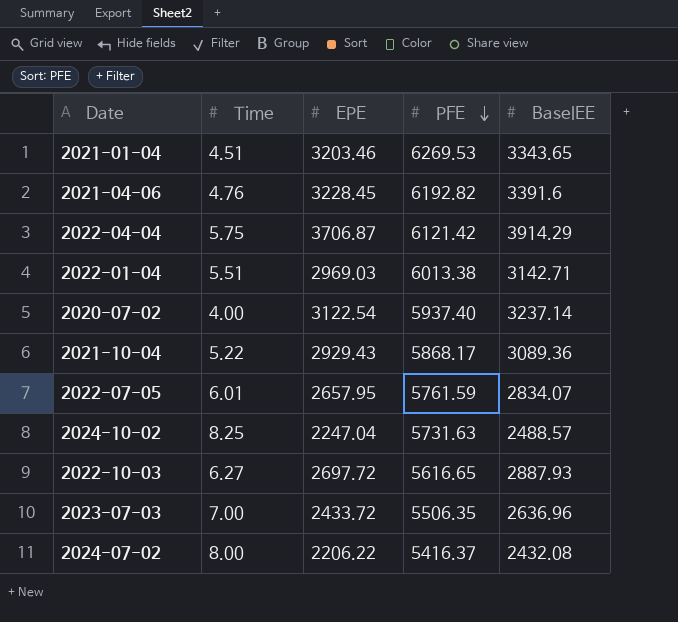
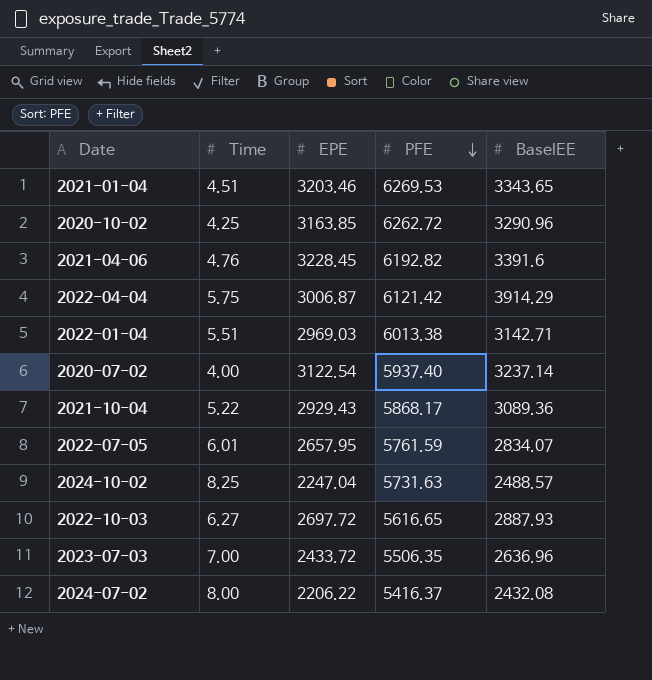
row 2020-10-02: none -> 4.25 | 3163.85 | 6262.72 | 3290.96
2022-04-04 | EPE: 3706.87 -> 3006.87

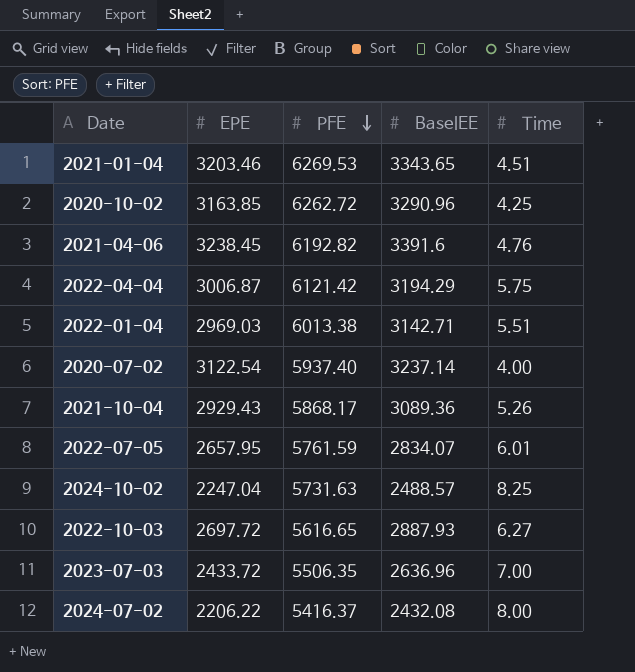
column Time | position: 2 -> 5
2021-04-06 | EPE: 3228.45 -> 3238.45
2022-04-04 | BaselEE: 3914.29 -> 3194.29
2021-10-04 | Time: 5.22 -> 5.26

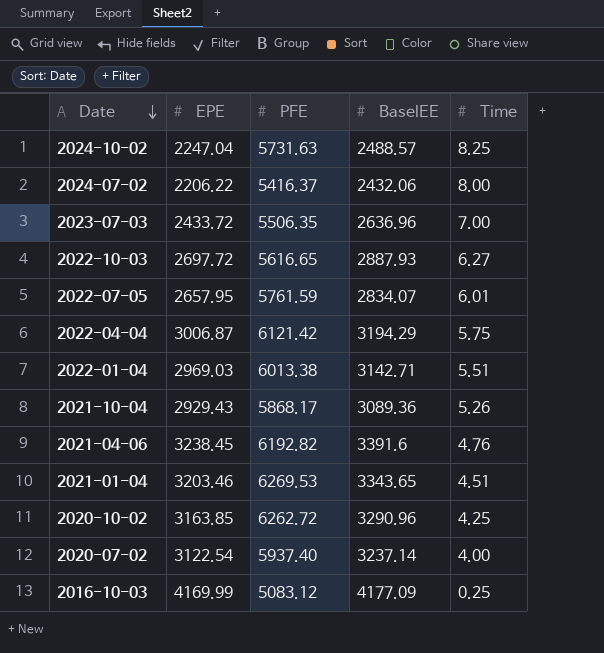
row order: PFE descending -> Date descending
2024-07-02 | BaselEE: 2432.08 -> 2432.06
row 2016-10-03: none -> 4169.99 | 5083.12 | 4177.09 | 0.25

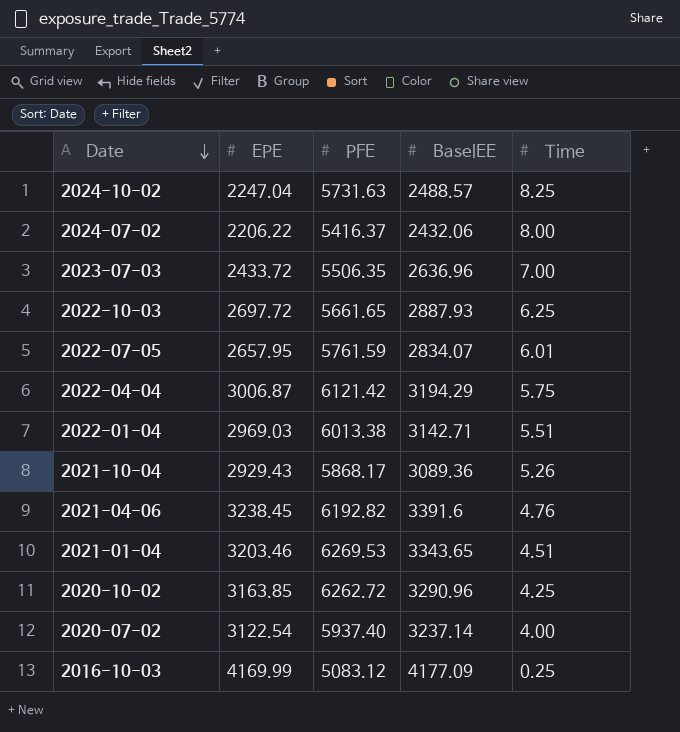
2022-10-03 | PFE: 5616.65 -> 5661.65
2022-10-03 | Time: 6.27 -> 6.25

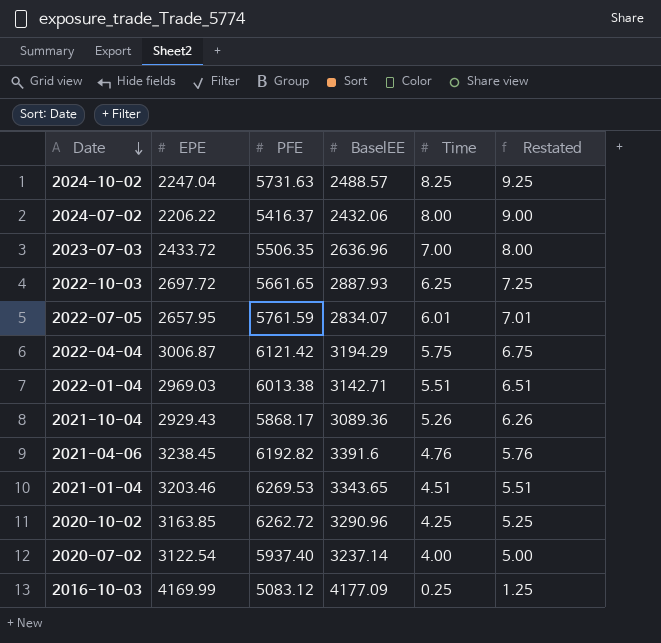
column Restated | formula: none -> [Time] + 1

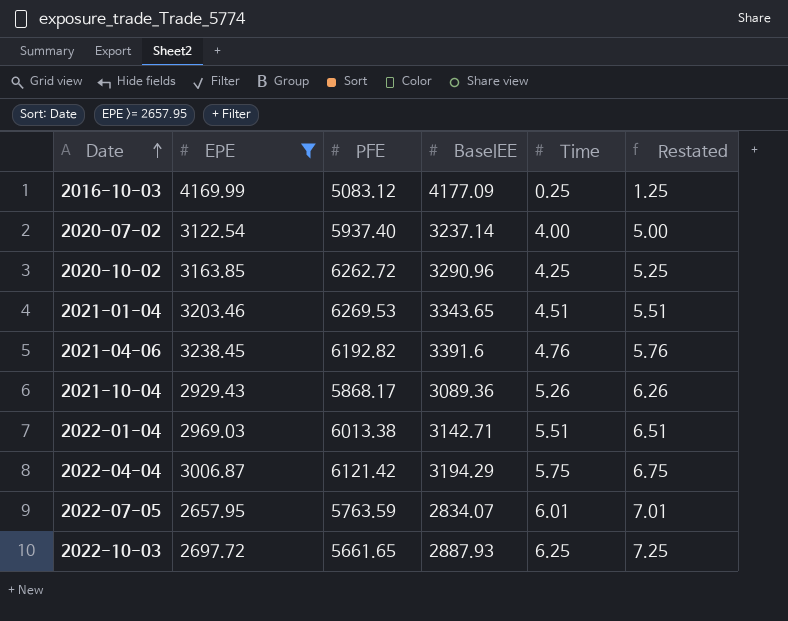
filter: none -> EPE >= 2657.95
row order: Date descending -> Date ascending
2022-07-05 | PFE: 5761.59 -> 5763.59

